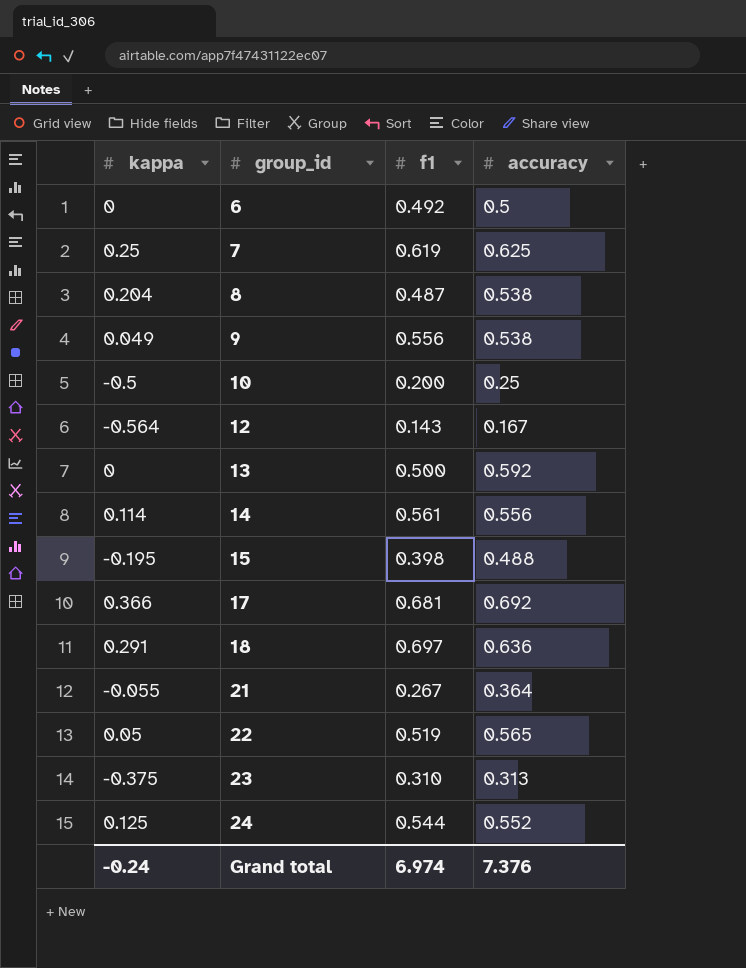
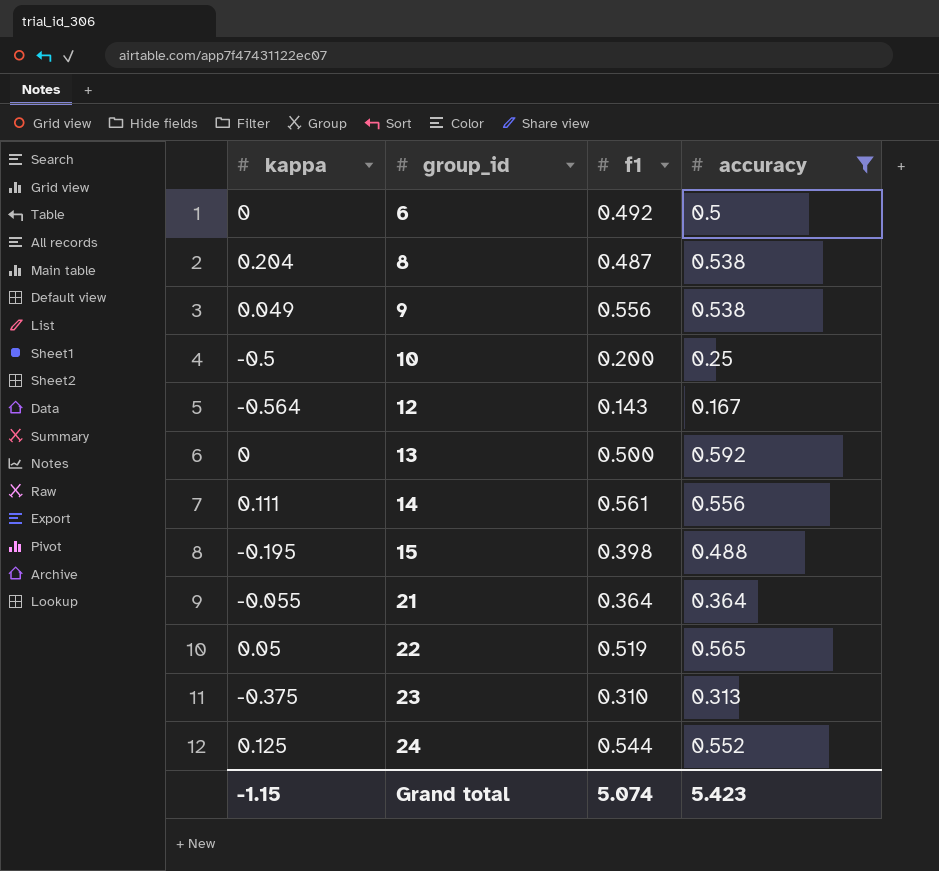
filter: none -> accuracy <= 0.592
14 | kappa: 0.114 -> 0.111
21 | f1: 0.267 -> 0.364
Grand total | kappa: -0.24 -> -1.15
Grand total | f1: 6.974 -> 5.074
Grand total | accuracy: 7.376 -> 5.423

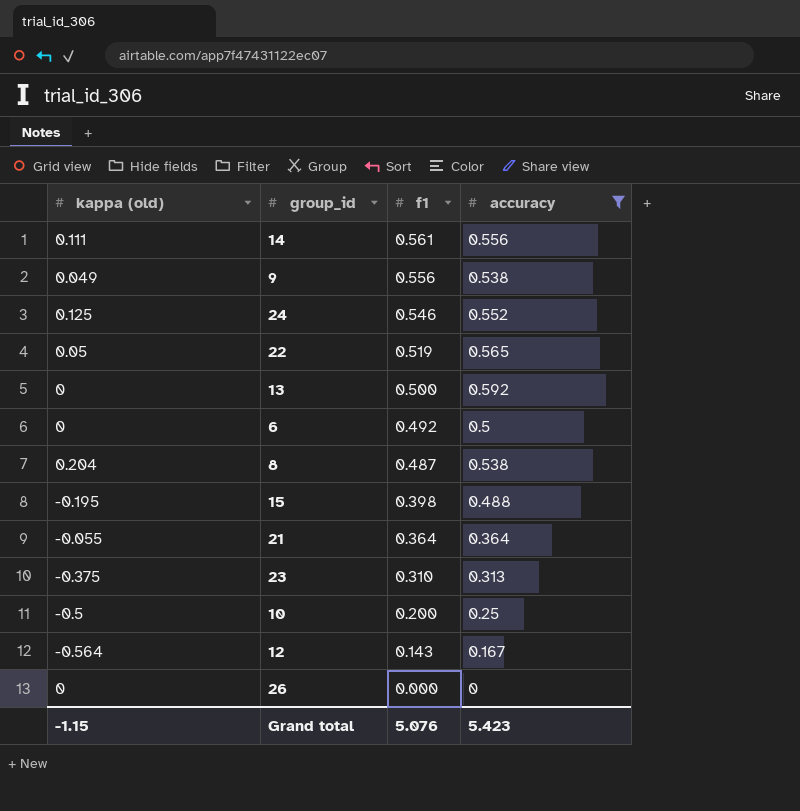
row order: group_id ascending -> f1 descending
column name: kappa -> kappa (old)
24 | f1: 0.544 -> 0.546
row 26: none -> 0 | 0.000 | 0
Grand total | f1: 5.074 -> 5.076

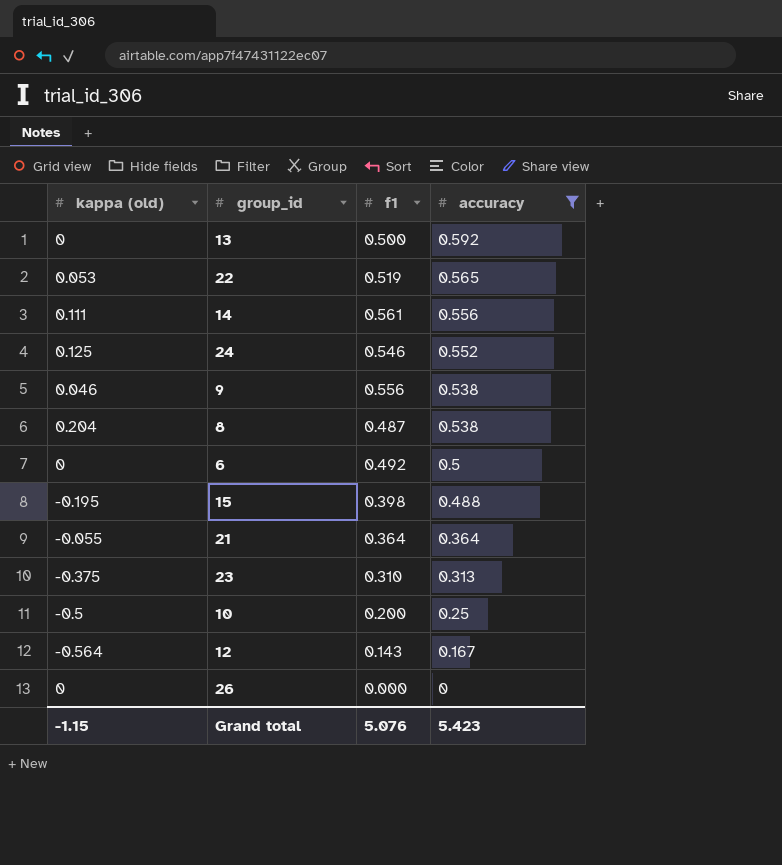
row order: f1 descending -> accuracy descending
22 | kappa (old): 0.05 -> 0.053
9 | kappa (old): 0.049 -> 0.046

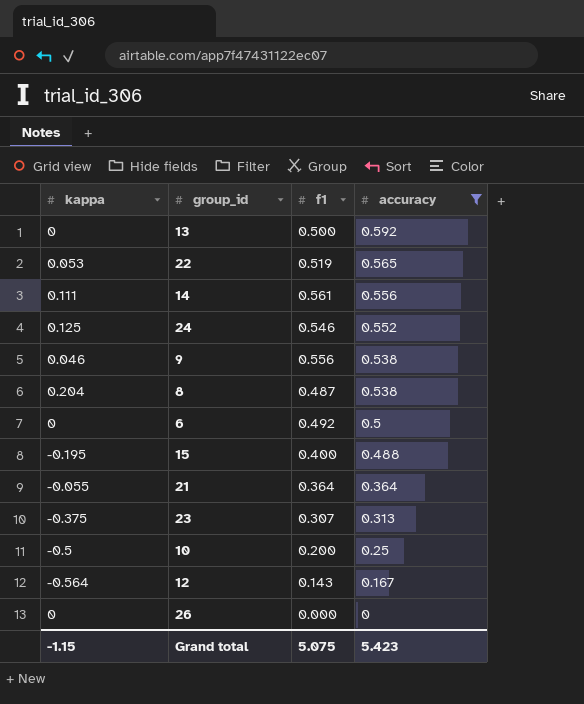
column name: kappa (old) -> kappa
15 | f1: 0.398 -> 0.400
23 | f1: 0.310 -> 0.307
Grand total | f1: 5.076 -> 5.075

